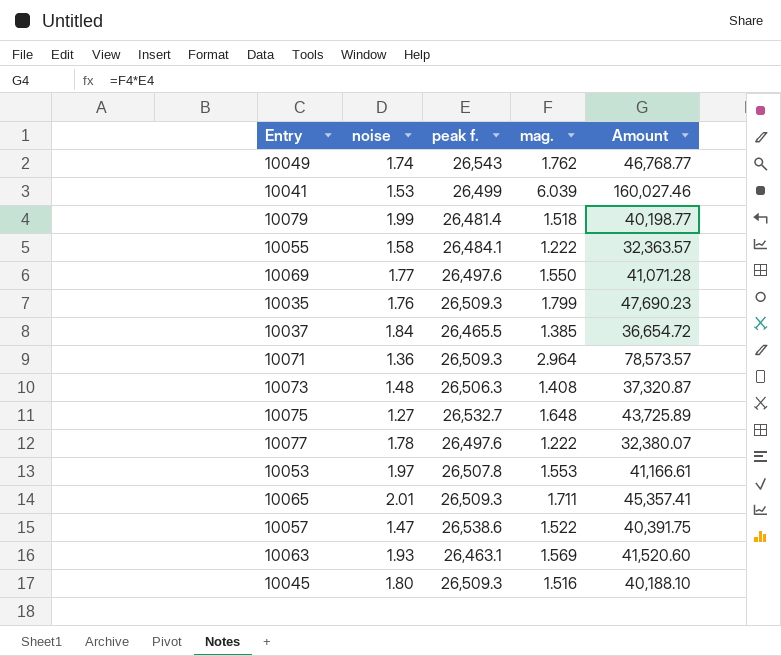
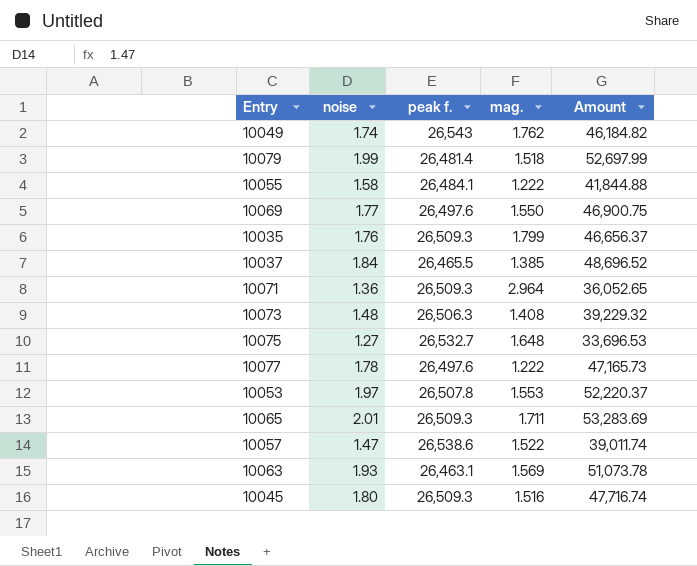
column Amount | formula: [peak f.] * [mag.] -> [noise] * [peak f.]
row 10041: 1.53 | 26,499 | 6.039 | 160,027.46 -> none

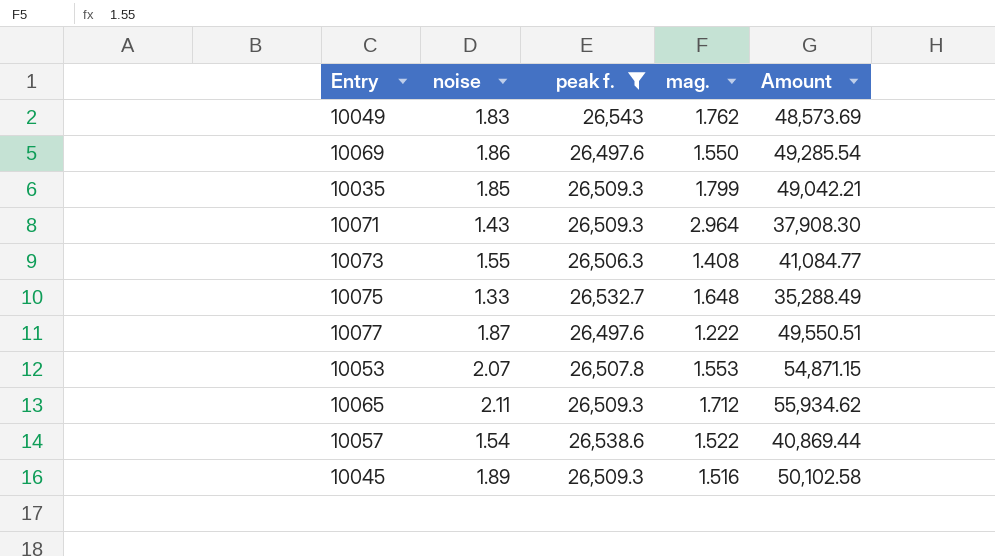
filter: none -> peak f. >= 26,497.6
10049 | noise: 1.74 -> 1.83
10049 | Amount: 46,184.82 -> 48,573.69
10069 | noise: 1.77 -> 1.86
10069 | Amount: 46,900.75 -> 49,285.54
10035 | noise: 1.76 -> 1.85
10035 | Amount: 46,656.37 -> 49,042.21
10071 | noise: 1.36 -> 1.43
10071 | Amount: 36,052.65 -> 37,908.30
10073 | noise: 1.48 -> 1.55
10073 | Amount: 39,229.32 -> 41,084.77
10075 | noise: 1.27 -> 1.33
10075 | Amount: 33,696.53 -> 35,288.49
10077 | noise: 1.78 -> 1.87
10077 | Amount: 47,165.73 -> 49,550.51
10053 | noise: 1.97 -> 2.07
10053 | Amount: 52,220.37 -> 54,871.15
10065 | noise: 2.01 -> 2.11
10065 | mag.: 1.711 -> 1.712
10065 | Amount: 53,283.69 -> 55,934.62
10057 | noise: 1.47 -> 1.54
10057 | Amount: 39,011.74 -> 40,869.44
10045 | noise: 1.80 -> 1.89
10045 | Amount: 47,716.74 -> 50,102.58

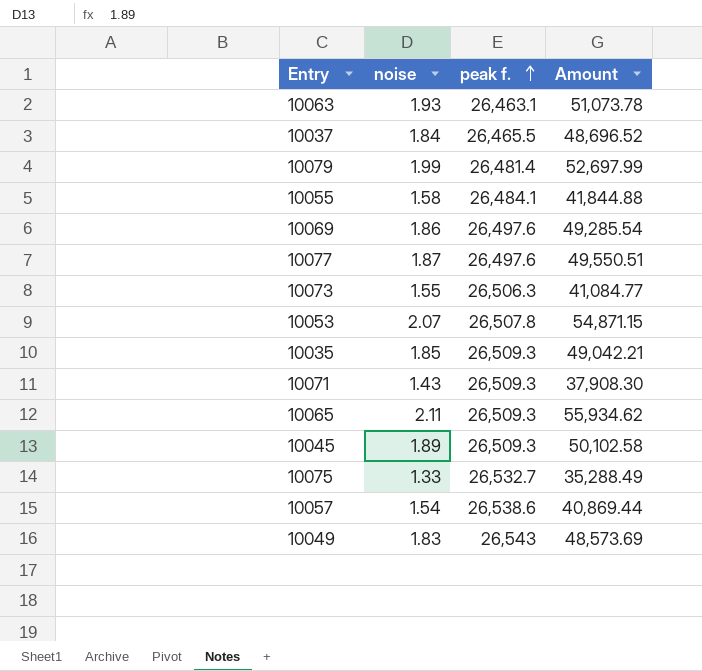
filter: peak f. >= 26,497.6 -> none
row order: none -> peak f. ascending
column mag. | position: 4 -> none

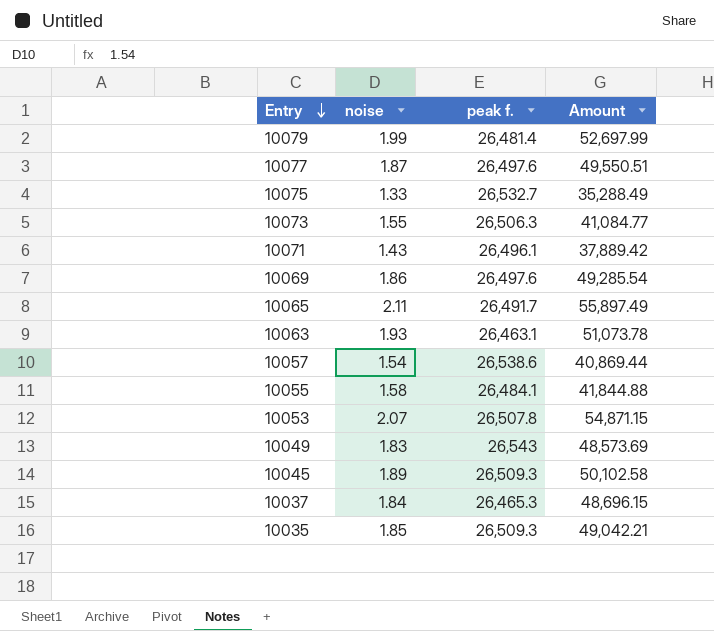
row order: peak f. ascending -> Entry descending
10071 | peak f.: 26,509.3 -> 26,496.1
10071 | Amount: 37,908.30 -> 37,889.42
10065 | peak f.: 26,509.3 -> 26,491.7
10065 | Amount: 55,934.62 -> 55,897.49
10037 | peak f.: 26,465.5 -> 26,465.3
10037 | Amount: 48,696.52 -> 48,696.15

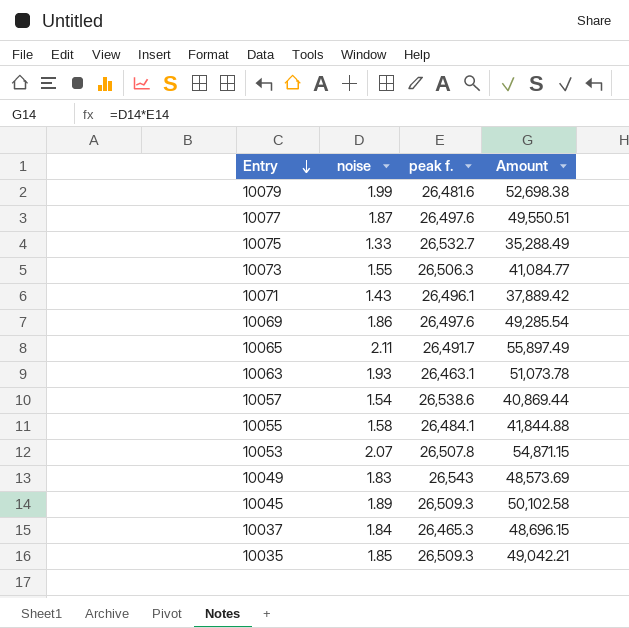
10079 | peak f.: 26,481.4 -> 26,481.6
10079 | Amount: 52,697.99 -> 52,698.38

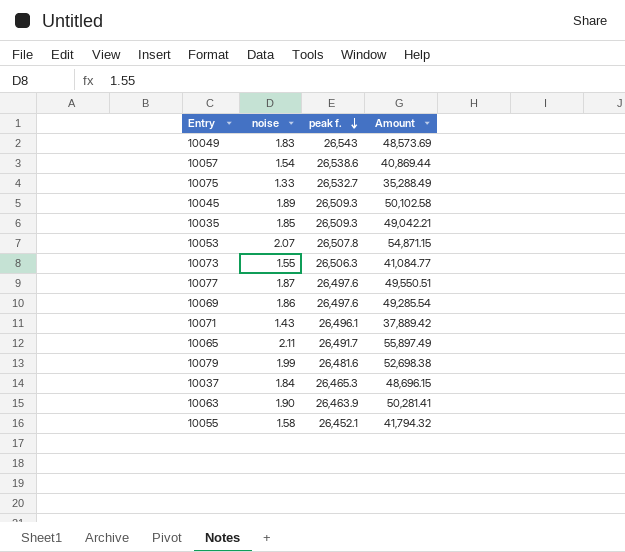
row order: Entry descending -> peak f. descending
10063 | noise: 1.93 -> 1.90
10063 | peak f.: 26,463.1 -> 26,463.9
10063 | Amount: 51,073.78 -> 50,281.41
10055 | peak f.: 26,484.1 -> 26,452.1
10055 | Amount: 41,844.88 -> 41,794.32

